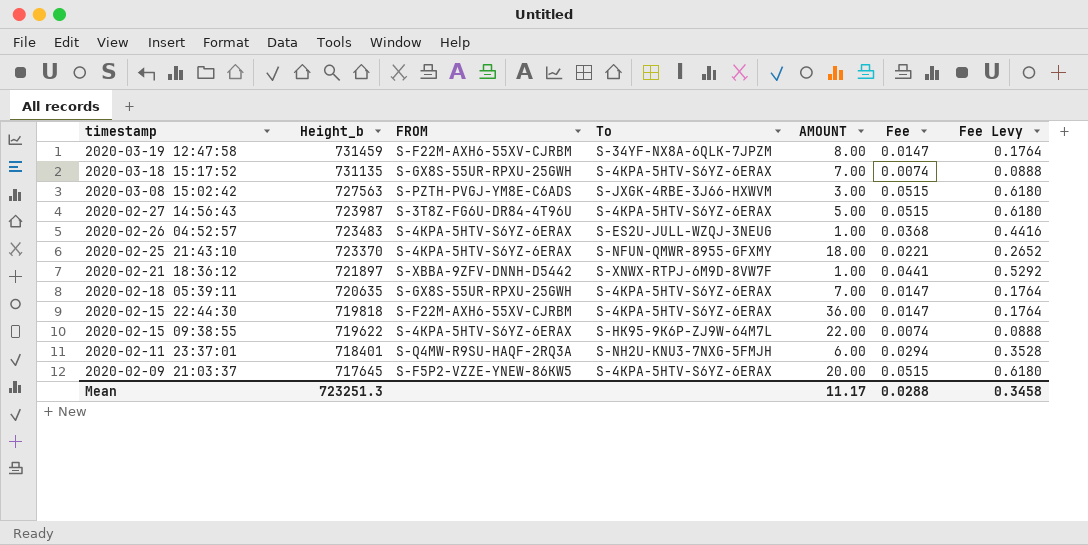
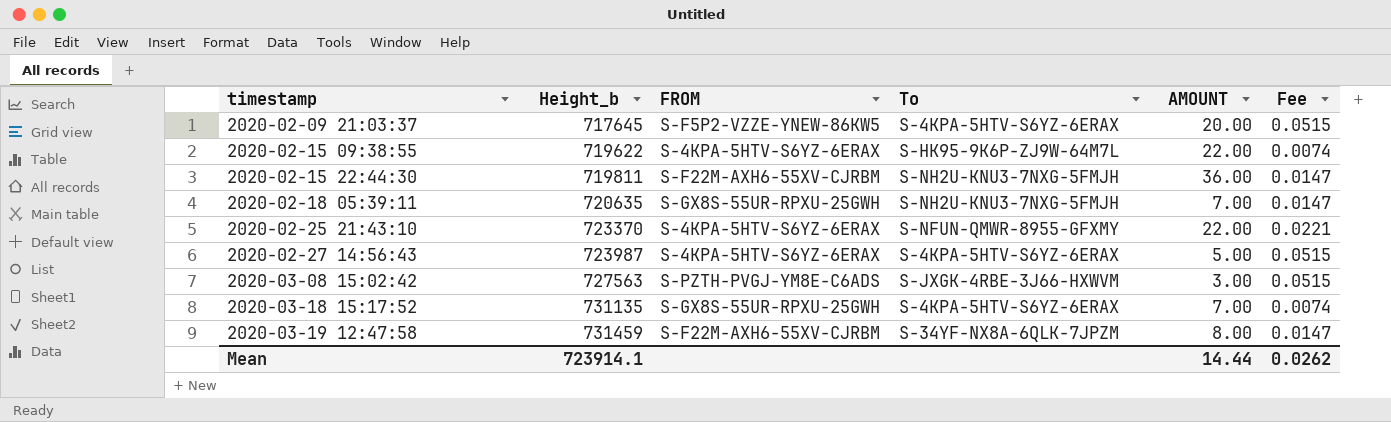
row order: timestamp descending -> timestamp ascending
column Fee Levy | formula: [Fee] * 12 -> none
row 2020-02-26 04:52:57: 723483 | S-4KPA-5HTV-S6YZ-6ERAX | S-ES2U-JULL-WZQJ-3NEUG | 1.00 | 0.0368 | 0.4416 -> none
row 2020-02-21 18:36:12: 721897 | S-XBBA-9ZFV-DNNH-D5442 | S-XNWX-RTPJ-6M9D-8VW7F | 1.00 | 0.0441 | 0.5292 -> none
row 2020-02-11 23:37:01: 718401 | S-Q4MW-R9SU-HAQF-2RQ3A | S-NH2U-KNU3-7NXG-5FMJH | 6.00 | 0.0294 | 0.3528 -> none
2020-02-15 22:44:30 | Height_b: 719818 -> 719811
2020-02-15 22:44:30 | To: S-4KPA-5HTV-S6YZ-6ERAX -> S-NH2U-KNU3-7NXG-5FMJH
2020-02-18 05:39:11 | To: S-4KPA-5HTV-S6YZ-6ERAX -> S-NH2U-KNU3-7NXG-5FMJH
2020-02-25 21:43:10 | AMOUNT: 18.00 -> 22.00
2020-02-27 14:56:43 | FROM: S-3T8Z-FG6U-DR84-4T96U -> S-4KPA-5HTV-S6YZ-6ERAX
Mean | Height_b: 723251.3 -> 723914.1
Mean | AMOUNT: 11.17 -> 14.44
Mean | Fee: 0.0288 -> 0.0262

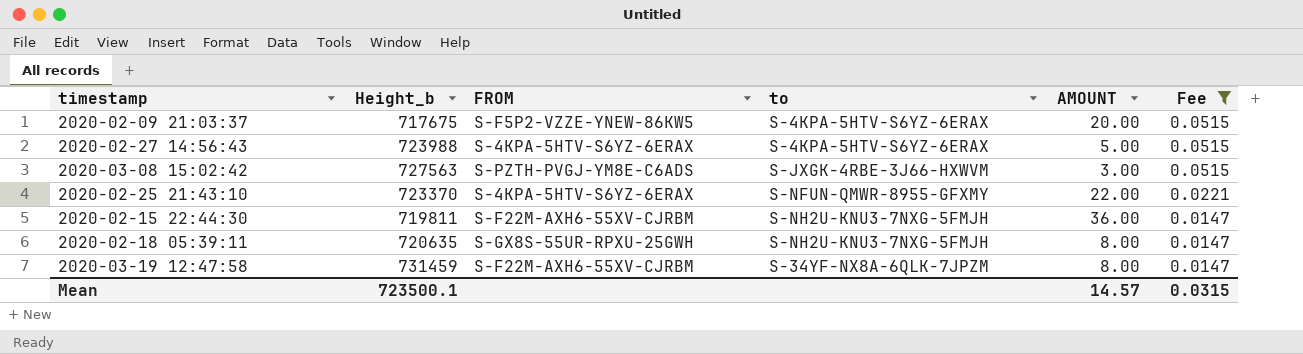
filter: none -> Fee != 0.0074
row order: timestamp ascending -> Fee descending
column name: To -> to
2020-02-09 21:03:37 | Height_b: 717645 -> 717675
2020-02-27 14:56:43 | Height_b: 723987 -> 723988
2020-02-18 05:39:11 | AMOUNT: 7.00 -> 8.00
Mean | Height_b: 723914.1 -> 723500.1
Mean | AMOUNT: 14.44 -> 14.57
Mean | Fee: 0.0262 -> 0.0315

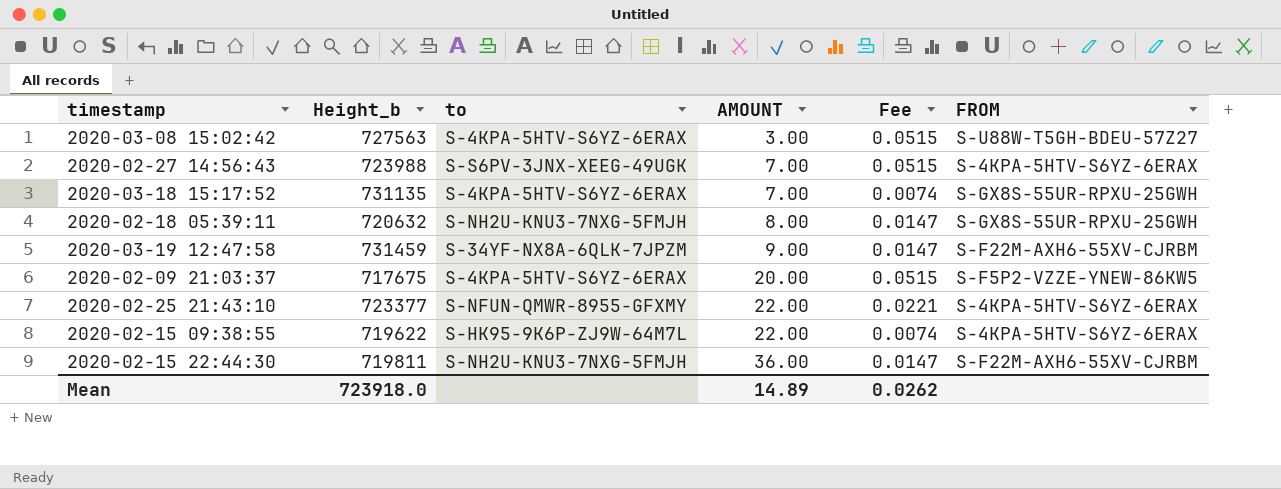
filter: Fee != 0.0074 -> none
row order: Fee descending -> AMOUNT ascending
column FROM | position: 3 -> 6
2020-03-08 15:02:42 | to: S-JXGK-4RBE-3J66-HXWVM -> S-4KPA-5HTV-S6YZ-6ERAX
2020-03-08 15:02:42 | FROM: S-PZTH-PVGJ-YM8E-C6ADS -> S-U88W-T5GH-BDEU-57Z27
2020-02-27 14:56:43 | to: S-4KPA-5HTV-S6YZ-6ERAX -> S-S6PV-3JNX-XEEG-49UGK
2020-02-27 14:56:43 | AMOUNT: 5.00 -> 7.00
2020-02-18 05:39:11 | Height_b: 720635 -> 720632
2020-03-19 12:47:58 | AMOUNT: 8.00 -> 9.00
2020-02-25 21:43:10 | Height_b: 723370 -> 723377
Mean | Height_b: 723500.1 -> 723918.0
Mean | AMOUNT: 14.57 -> 14.89
Mean | Fee: 0.0315 -> 0.0262

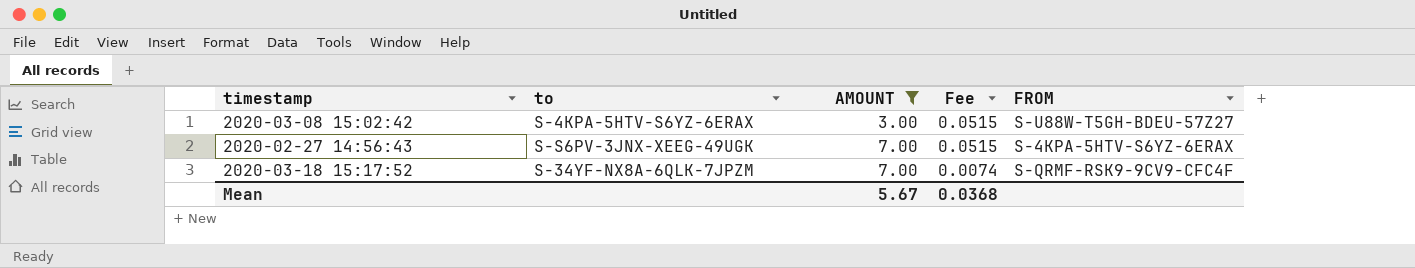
filter: none -> AMOUNT <= 7.00
column Height_b | position: 2 -> none
2020-03-18 15:17:52 | to: S-4KPA-5HTV-S6YZ-6ERAX -> S-34YF-NX8A-6QLK-7JPZM
2020-03-18 15:17:52 | FROM: S-GX8S-55UR-RPXU-25GWH -> S-QRMF-RSK9-9CV9-CFC4F
Mean | AMOUNT: 14.89 -> 5.67
Mean | Fee: 0.0262 -> 0.0368

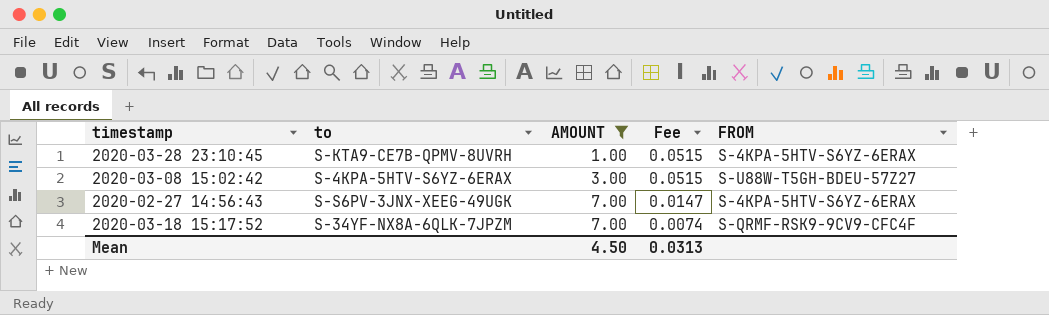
row 2020-03-28 23:10:45: none -> S-KTA9-CE7B-QPMV-8UVRH | 1.00 | 0.0515 | S-4KPA-5HTV-S6YZ-6ERAX
2020-02-27 14:56:43 | Fee: 0.0515 -> 0.0147
Mean | AMOUNT: 5.67 -> 4.50
Mean | Fee: 0.0368 -> 0.0313

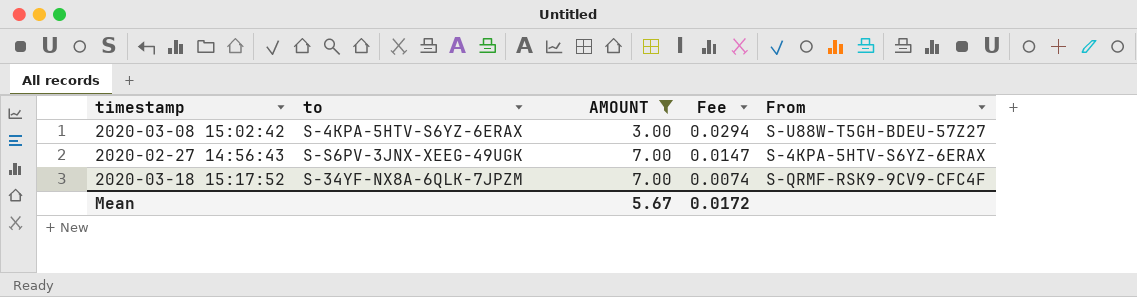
column name: FROM -> From
row 2020-03-28 23:10:45: S-KTA9-CE7B-QPMV-8UVRH | 1.00 | 0.0515 | S-4KPA-5HTV-S6YZ-6ERAX -> none
2020-03-08 15:02:42 | Fee: 0.0515 -> 0.0294
Mean | AMOUNT: 4.50 -> 5.67
Mean | Fee: 0.0313 -> 0.0172

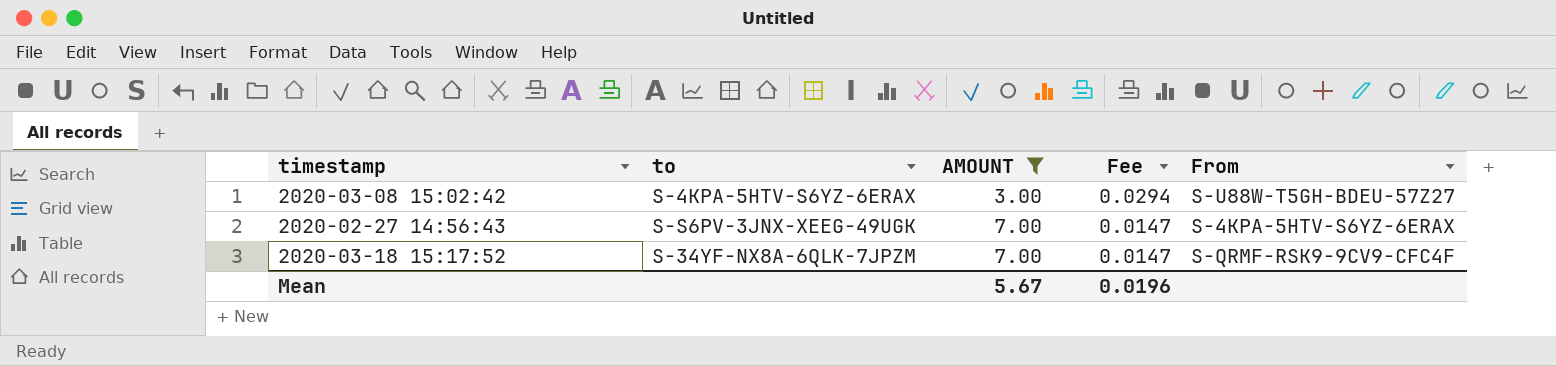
2020-03-18 15:17:52 | Fee: 0.0074 -> 0.0147
Mean | Fee: 0.0172 -> 0.0196

